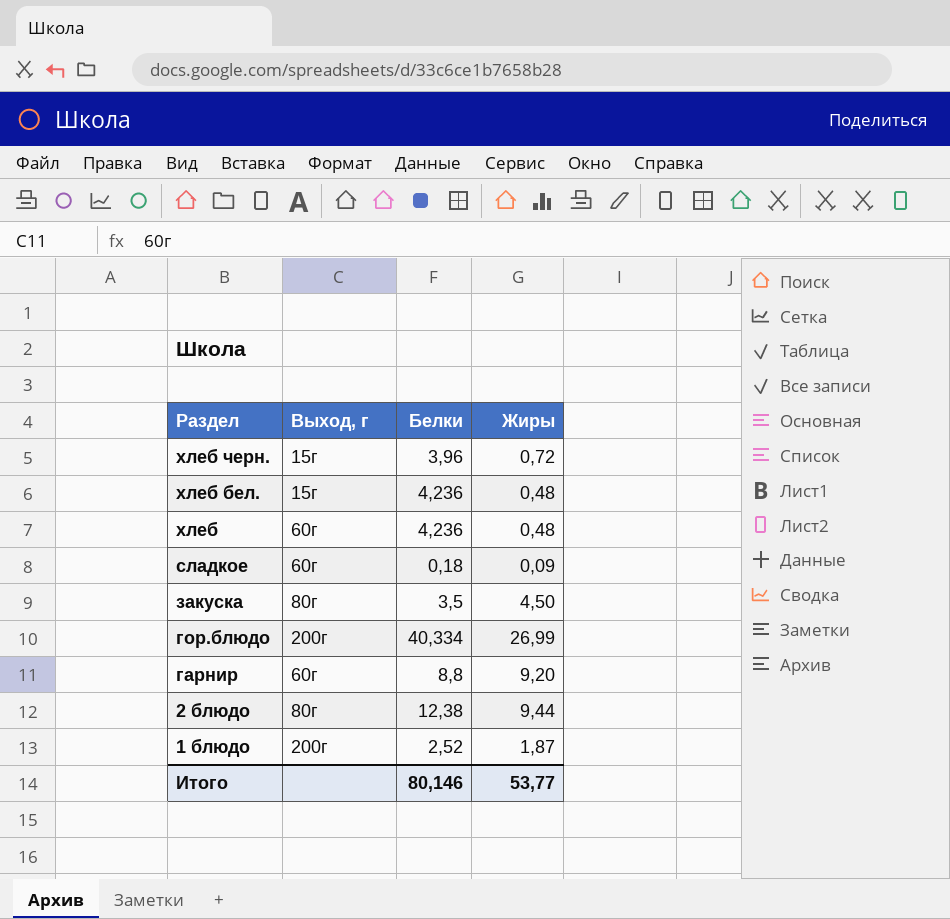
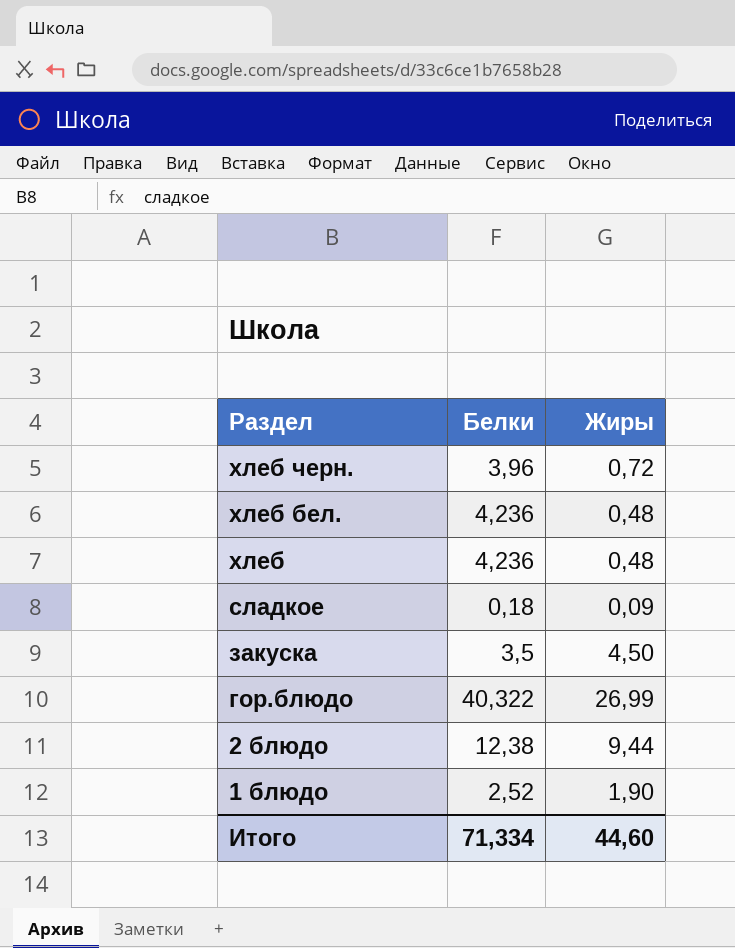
column Выход, г | position: 2 -> none
row гарнир: 60г | 8,8 | 9,20 -> none
гор.блюдо | Белки: 40,334 -> 40,322
1 блюдо | Жиры: 1,87 -> 1,90
Итого | Белки: 80,146 -> 71,334
Итого | Жиры: 53,77 -> 44,60

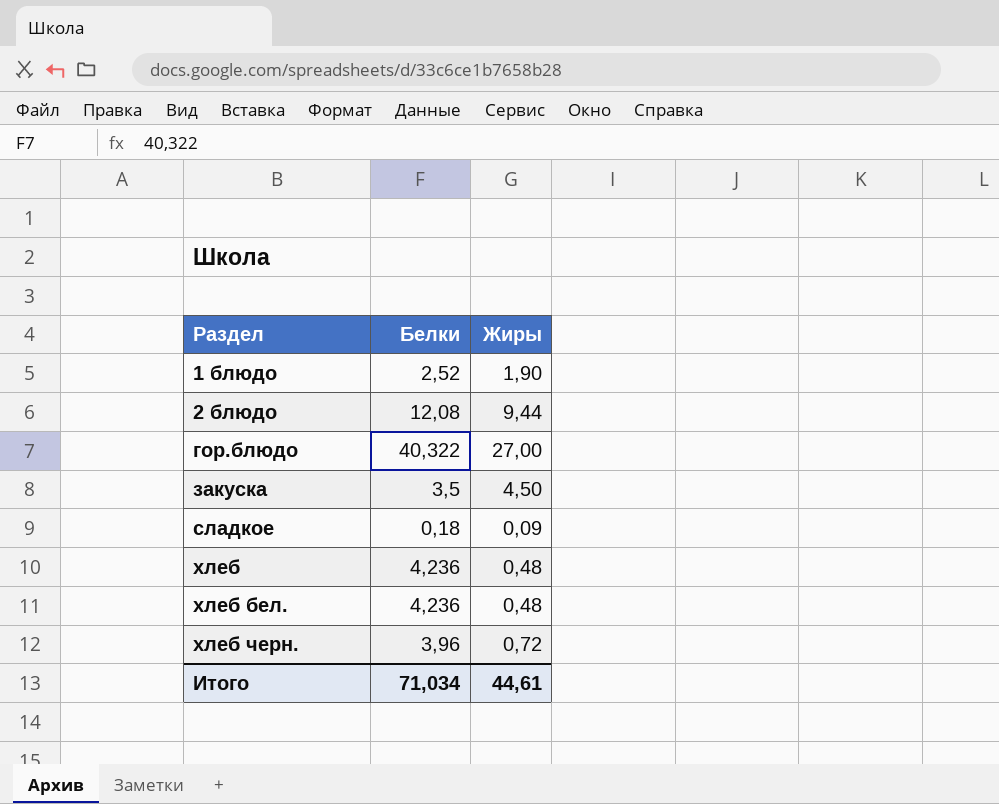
row order: Раздел descending -> Раздел ascending
2 блюдо | Белки: 12,38 -> 12,08
гор.блюдо | Жиры: 26,99 -> 27,00
Итого | Белки: 71,334 -> 71,034
Итого | Жиры: 44,60 -> 44,61

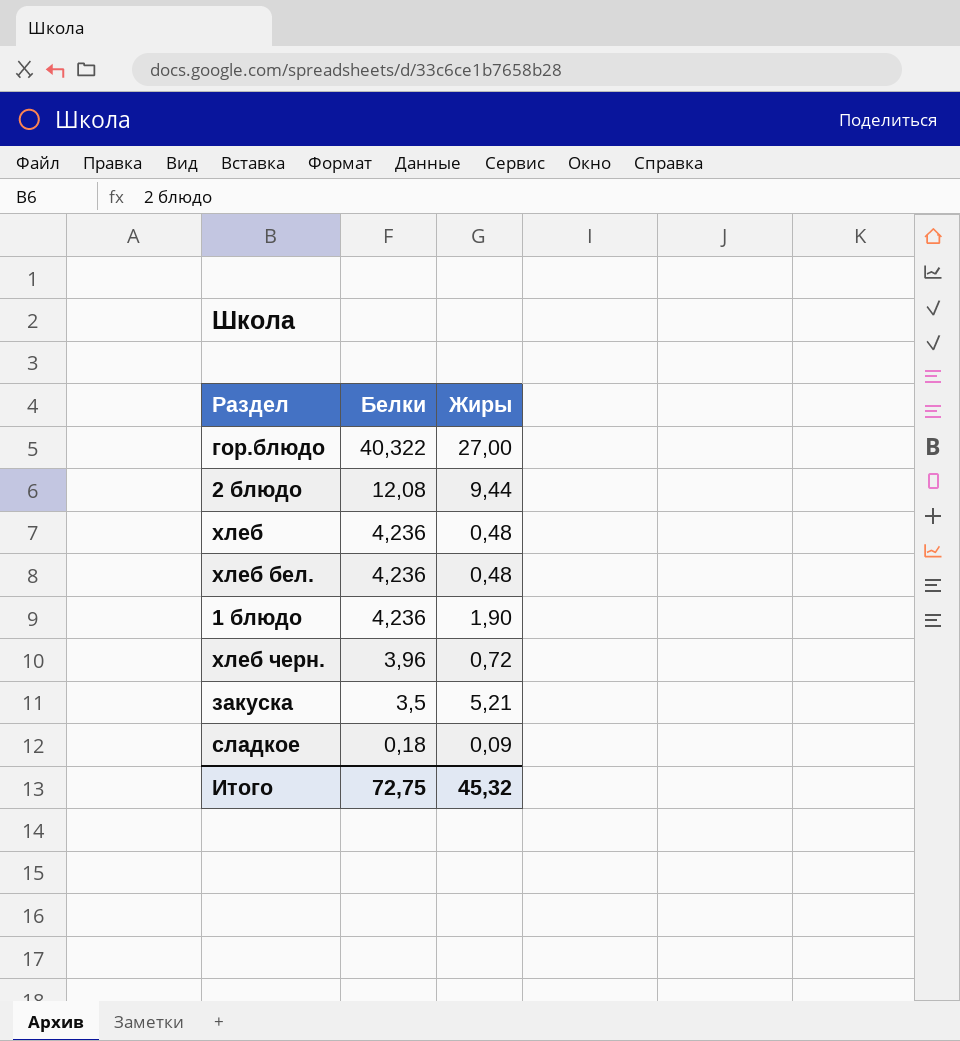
row order: Раздел ascending -> Белки descending
1 блюдо | Белки: 2,52 -> 4,236
закуска | Жиры: 4,50 -> 5,21
Итого | Белки: 71,034 -> 72,75
Итого | Жиры: 44,61 -> 45,32

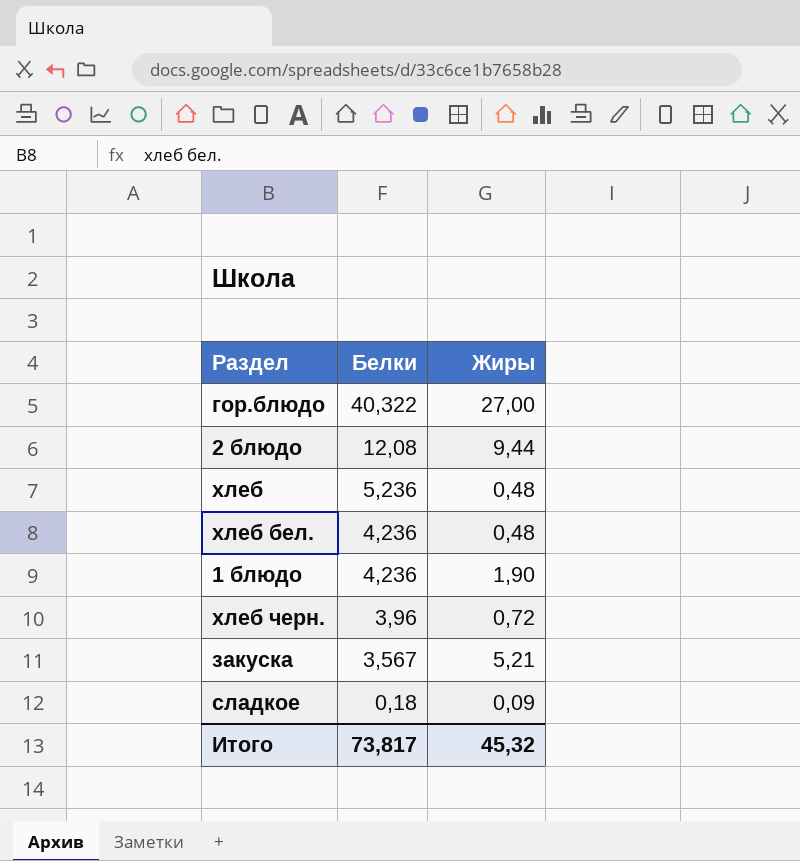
хлеб | Белки: 4,236 -> 5,236
закуска | Белки: 3,5 -> 3,567
Итого | Белки: 72,75 -> 73,817

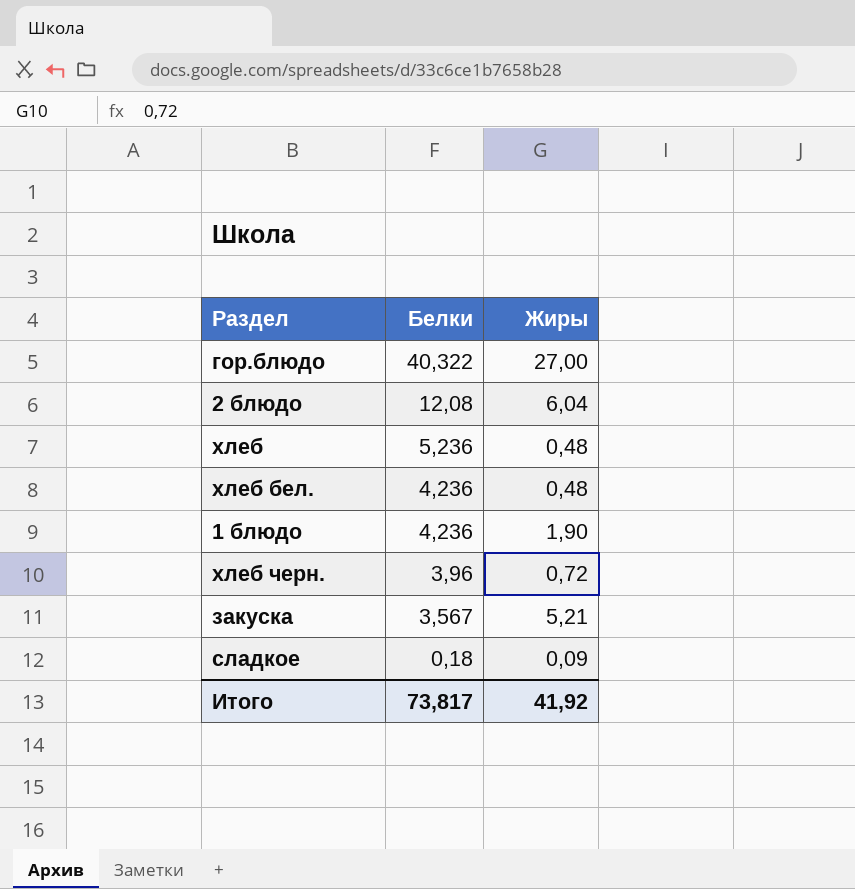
2 блюдо | Жиры: 9,44 -> 6,04
Итого | Жиры: 45,32 -> 41,92

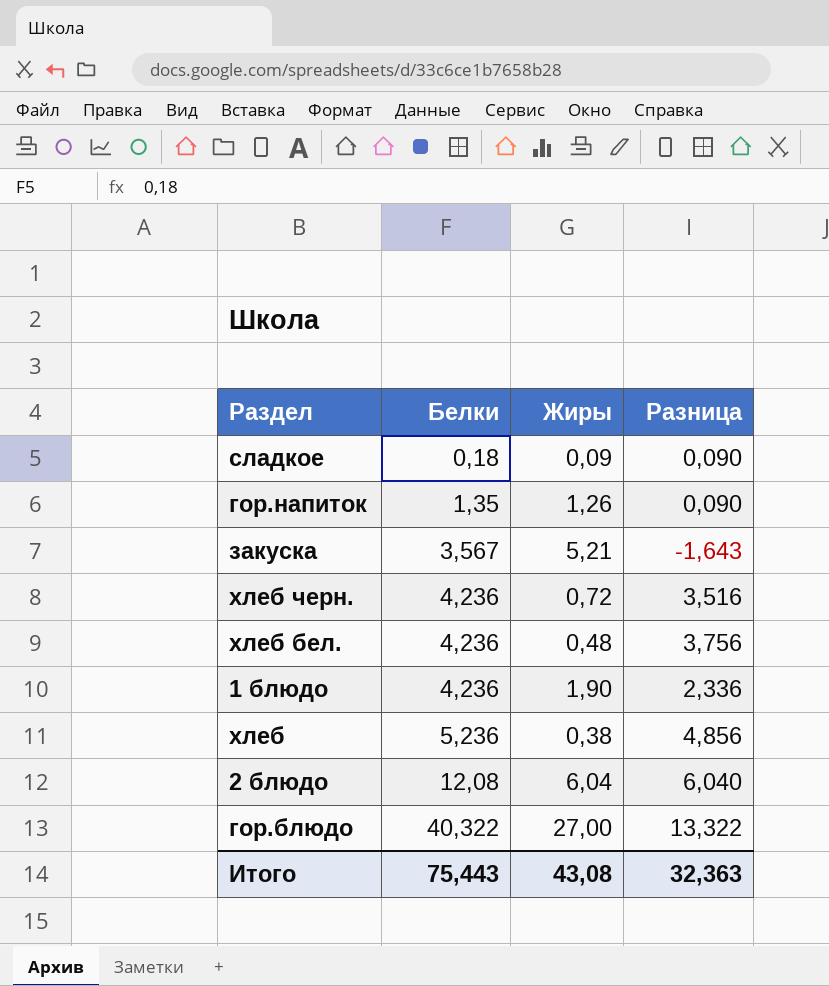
row order: Белки descending -> Белки ascending
column Разница | formula: none -> [Белки] - [Жиры]
row гор.напиток: none -> 1,35 | 1,26 | 0,090
хлеб черн. | Белки: 3,96 -> 4,236
хлеб | Жиры: 0,48 -> 0,38
Итого | Белки: 73,817 -> 75,443
Итого | Жиры: 41,92 -> 43,08

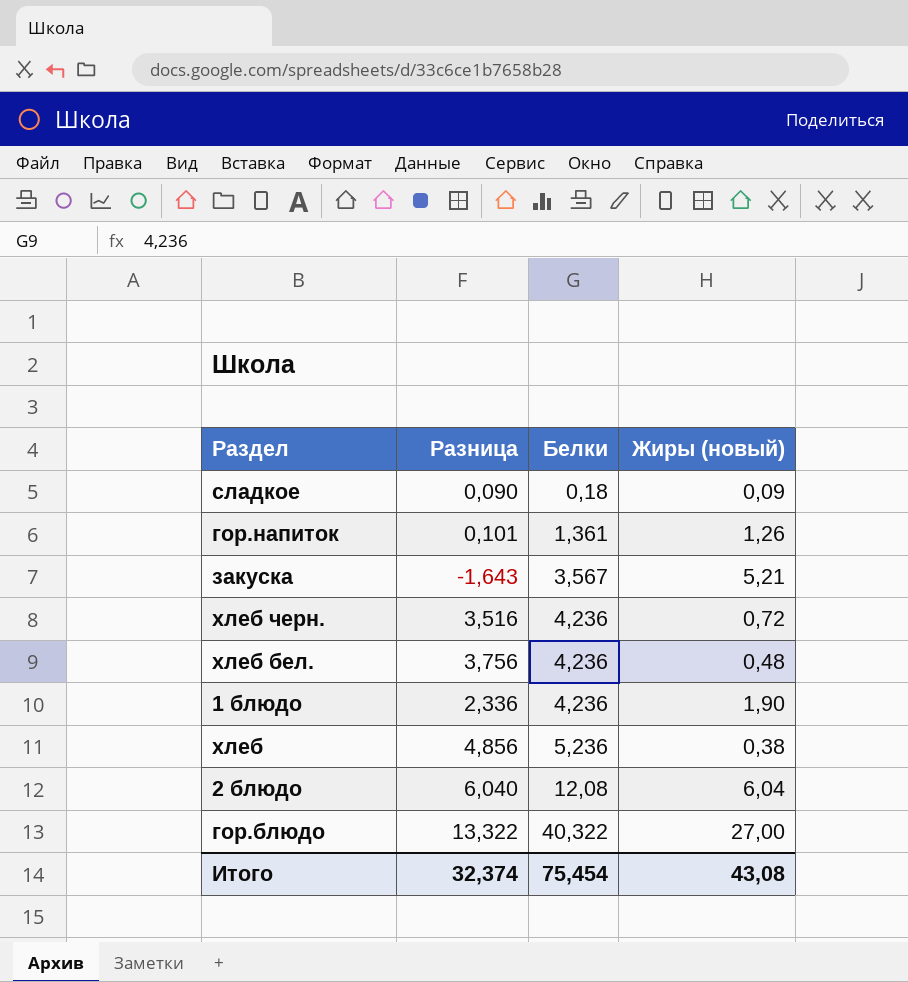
column Разница | position: 4 -> 2
column name: Жиры -> Жиры (новый)
гор.напиток | Разница: 0,090 -> 0,101
гор.напиток | Белки: 1,35 -> 1,361
Итого | Разница: 32,363 -> 32,374
Итого | Белки: 75,443 -> 75,454

